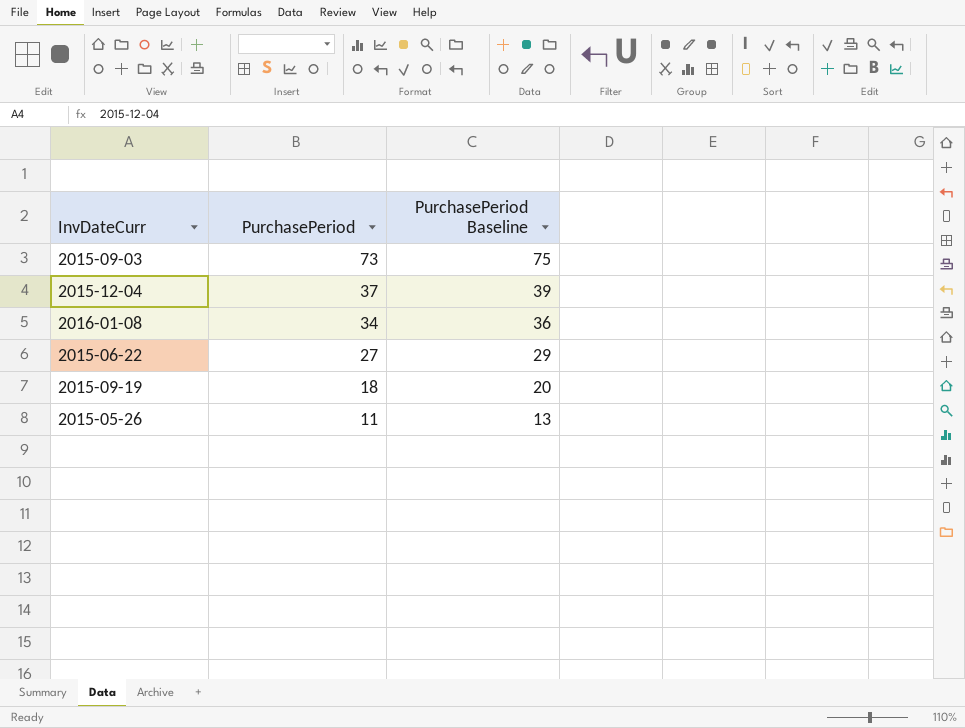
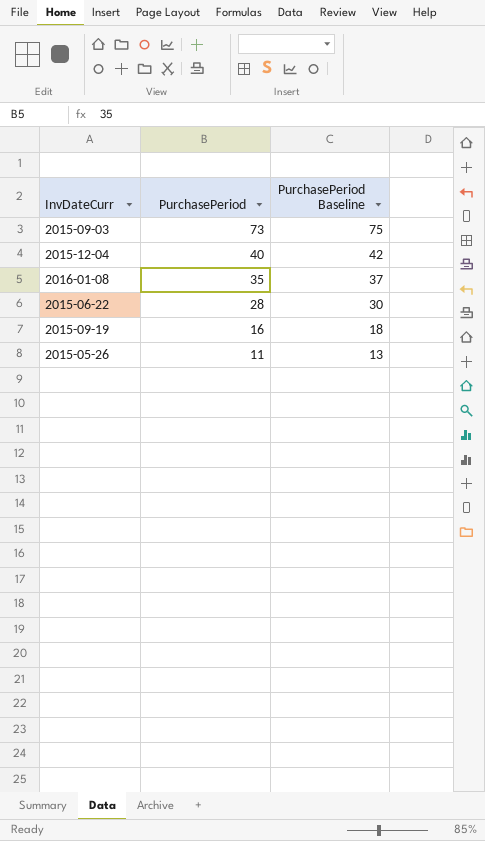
2015-12-04 | PurchasePeriod: 37 -> 40
2015-12-04 | PurchasePeriod Baseline: 39 -> 42
2016-01-08 | PurchasePeriod: 34 -> 35
2016-01-08 | PurchasePeriod Baseline: 36 -> 37
2015-06-22 | PurchasePeriod: 27 -> 28
2015-06-22 | PurchasePeriod Baseline: 29 -> 30
2015-09-19 | PurchasePeriod: 18 -> 16
2015-09-19 | PurchasePeriod Baseline: 20 -> 18

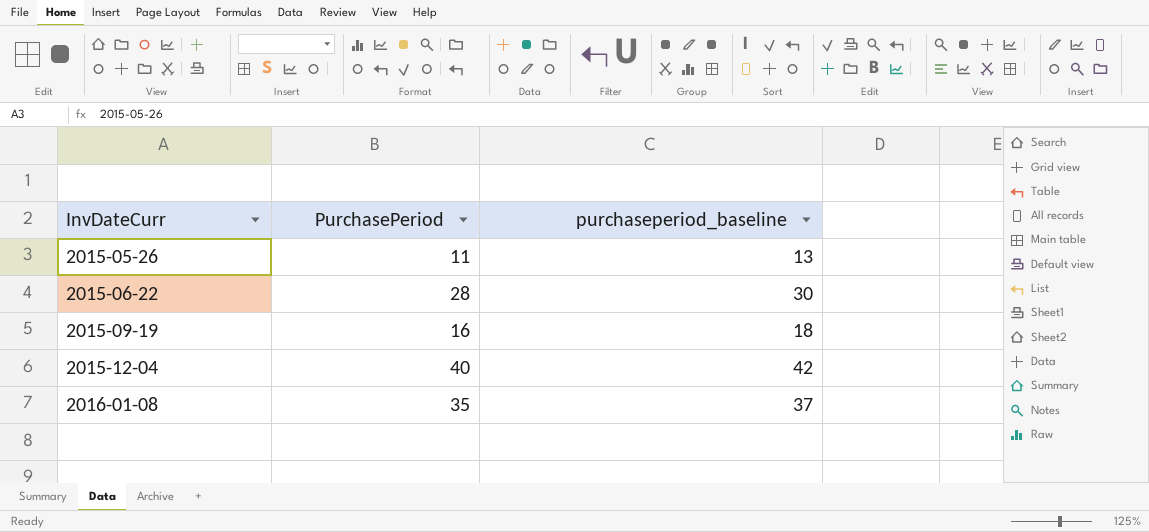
row order: PurchasePeriod descending -> InvDateCurr ascending
column name: PurchasePeriod Baseline -> purchaseperiod_baseline
row 2015-09-03: 73 | 75 -> none

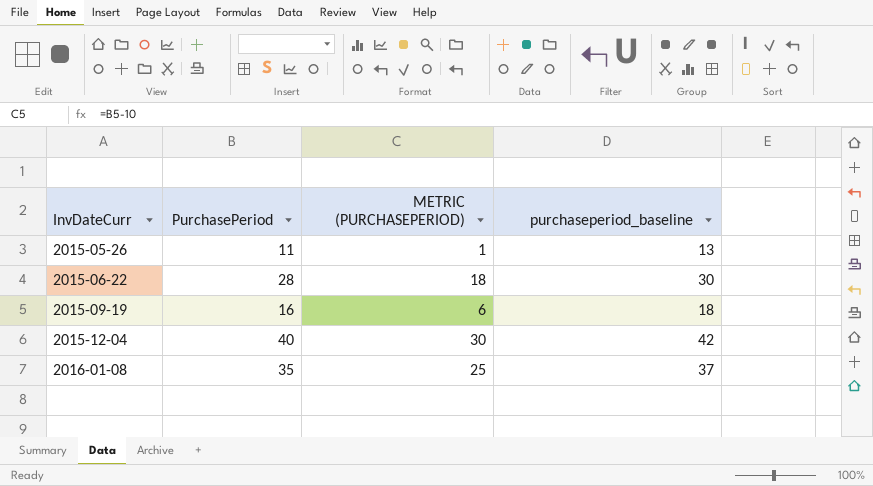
column METRIC (PURCHASEPERIOD) | formula: none -> [PurchasePeriod] - 10

